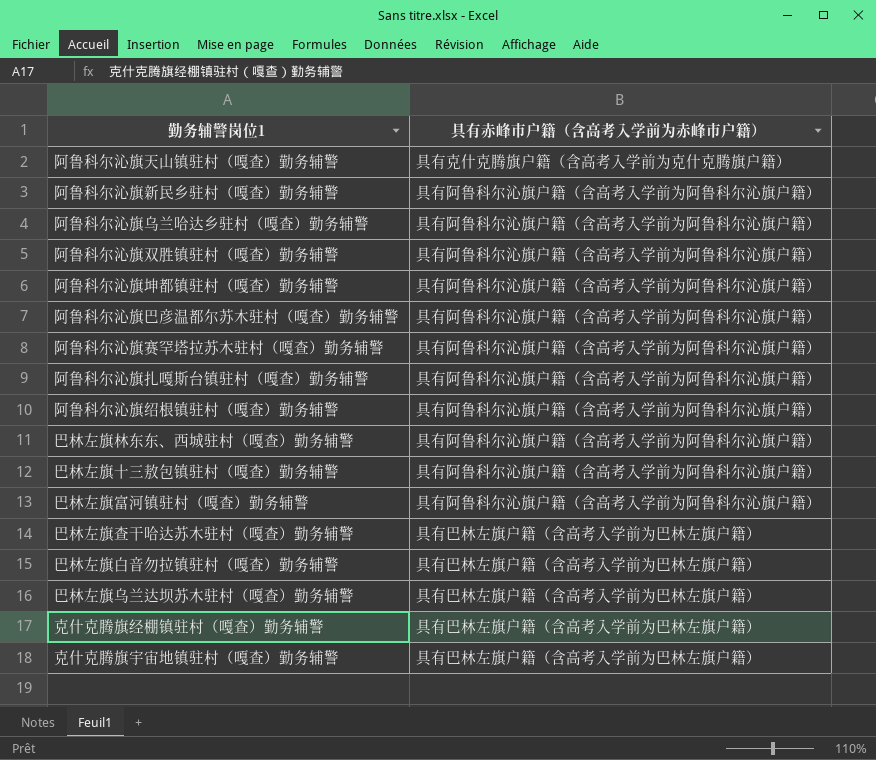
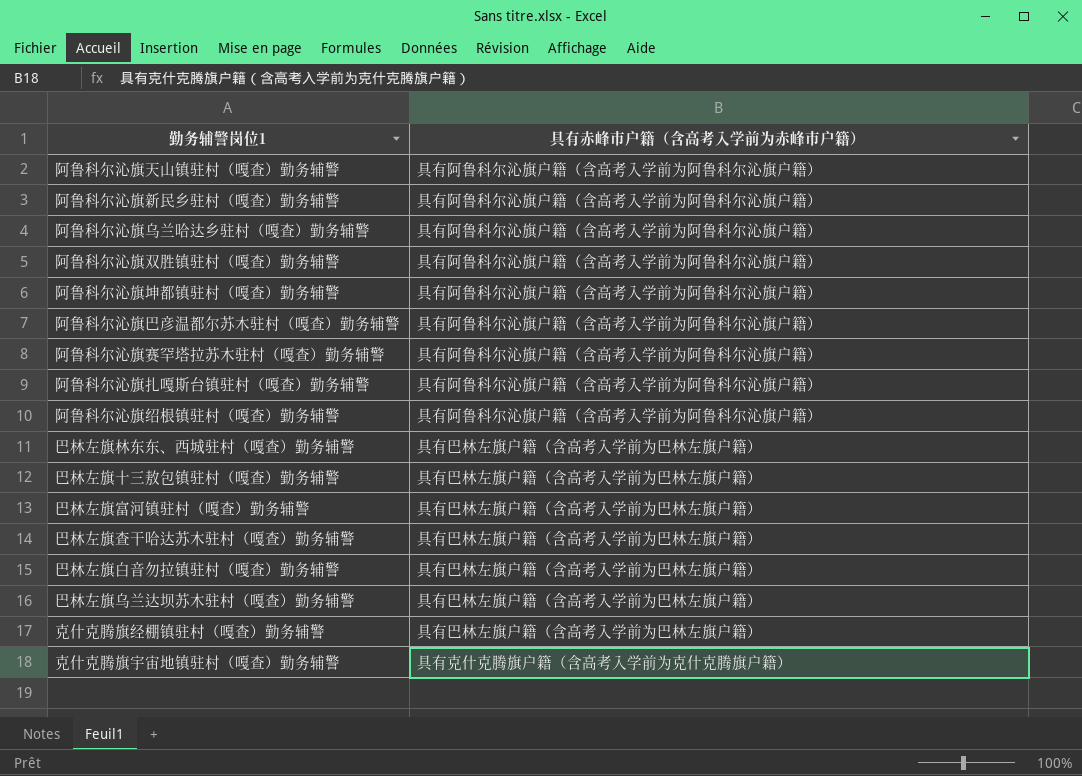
阿鲁科尔沁旗天山镇驻村（嘎查）勤务辅警 | 具有赤峰市户籍（含高考入学前为赤峰市户籍）: 具有克什克腾旗户籍（含高考入学前为克什克腾旗户籍） -> 具有阿鲁科尔沁旗户籍（含高考入学前为阿鲁科尔沁旗户籍）
巴林左旗林东东、西城驻村（嘎查）勤务辅警 | 具有赤峰市户籍（含高考入学前为赤峰市户籍）: 具有阿鲁科尔沁旗户籍（含高考入学前为阿鲁科尔沁旗户籍） -> 具有巴林左旗户籍（含高考入学前为巴林左旗户籍）
巴林左旗十三敖包镇驻村（嘎查）勤务辅警 | 具有赤峰市户籍（含高考入学前为赤峰市户籍）: 具有阿鲁科尔沁旗户籍（含高考入学前为阿鲁科尔沁旗户籍） -> 具有巴林左旗户籍（含高考入学前为巴林左旗户籍）
巴林左旗富河镇驻村（嘎查）勤务辅警 | 具有赤峰市户籍（含高考入学前为赤峰市户籍）: 具有阿鲁科尔沁旗户籍（含高考入学前为阿鲁科尔沁旗户籍） -> 具有巴林左旗户籍（含高考入学前为巴林左旗户籍）
克什克腾旗宇宙地镇驻村（嘎查）勤务辅警 | 具有赤峰市户籍（含高考入学前为赤峰市户籍）: 具有巴林左旗户籍（含高考入学前为巴林左旗户籍） -> 具有克什克腾旗户籍（含高考入学前为克什克腾旗户籍）

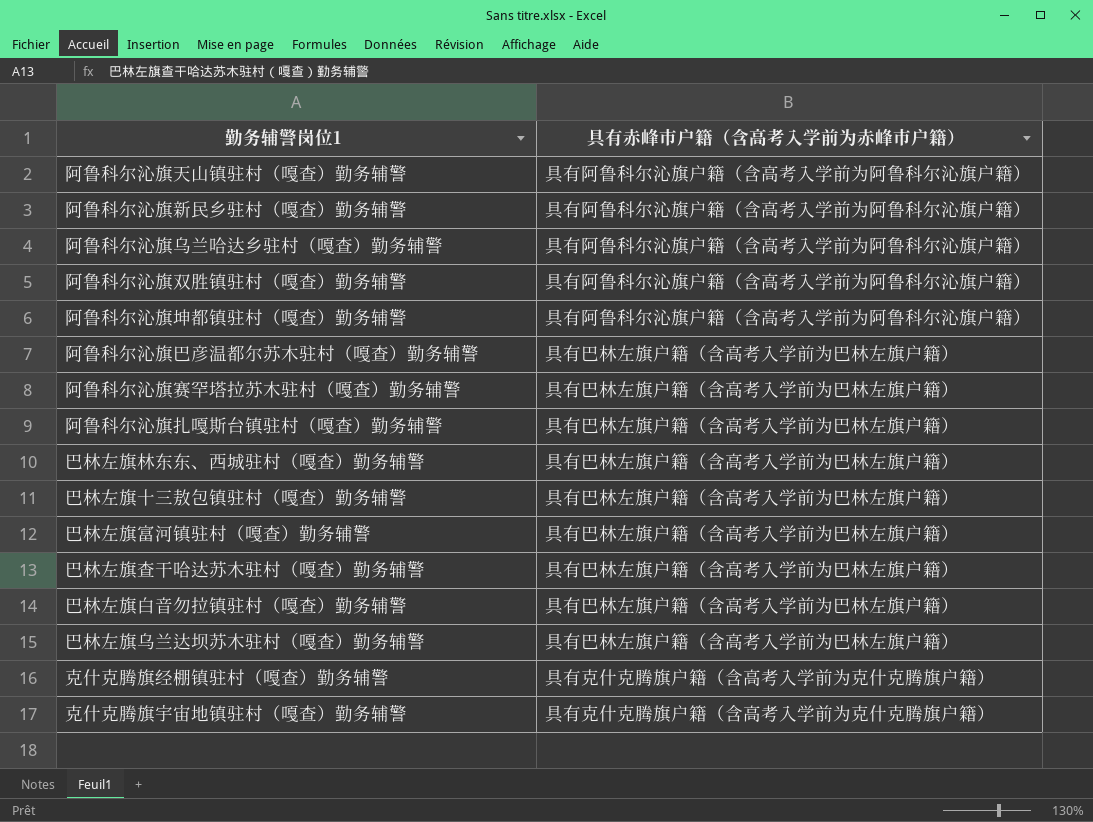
row 阿鲁科尔沁旗绍根镇驻村（嘎查）勤务辅警: 具有阿鲁科尔沁旗户籍（含高考入学前为阿鲁科尔沁旗户籍） -> none
阿鲁科尔沁旗巴彦温都尔苏木驻村（嘎查）勤务辅警 | 具有赤峰市户籍（含高考入学前为赤峰市户籍）: 具有阿鲁科尔沁旗户籍（含高考入学前为阿鲁科尔沁旗户籍） -> 具有巴林左旗户籍（含高考入学前为巴林左旗户籍）
阿鲁科尔沁旗赛罕塔拉苏木驻村（嘎查）勤务辅警 | 具有赤峰市户籍（含高考入学前为赤峰市户籍）: 具有阿鲁科尔沁旗户籍（含高考入学前为阿鲁科尔沁旗户籍） -> 具有巴林左旗户籍（含高考入学前为巴林左旗户籍）
阿鲁科尔沁旗扎嘎斯台镇驻村（嘎查）勤务辅警 | 具有赤峰市户籍（含高考入学前为赤峰市户籍）: 具有阿鲁科尔沁旗户籍（含高考入学前为阿鲁科尔沁旗户籍） -> 具有巴林左旗户籍（含高考入学前为巴林左旗户籍）
克什克腾旗经棚镇驻村（嘎查）勤务辅警 | 具有赤峰市户籍（含高考入学前为赤峰市户籍）: 具有巴林左旗户籍（含高考入学前为巴林左旗户籍） -> 具有克什克腾旗户籍（含高考入学前为克什克腾旗户籍）

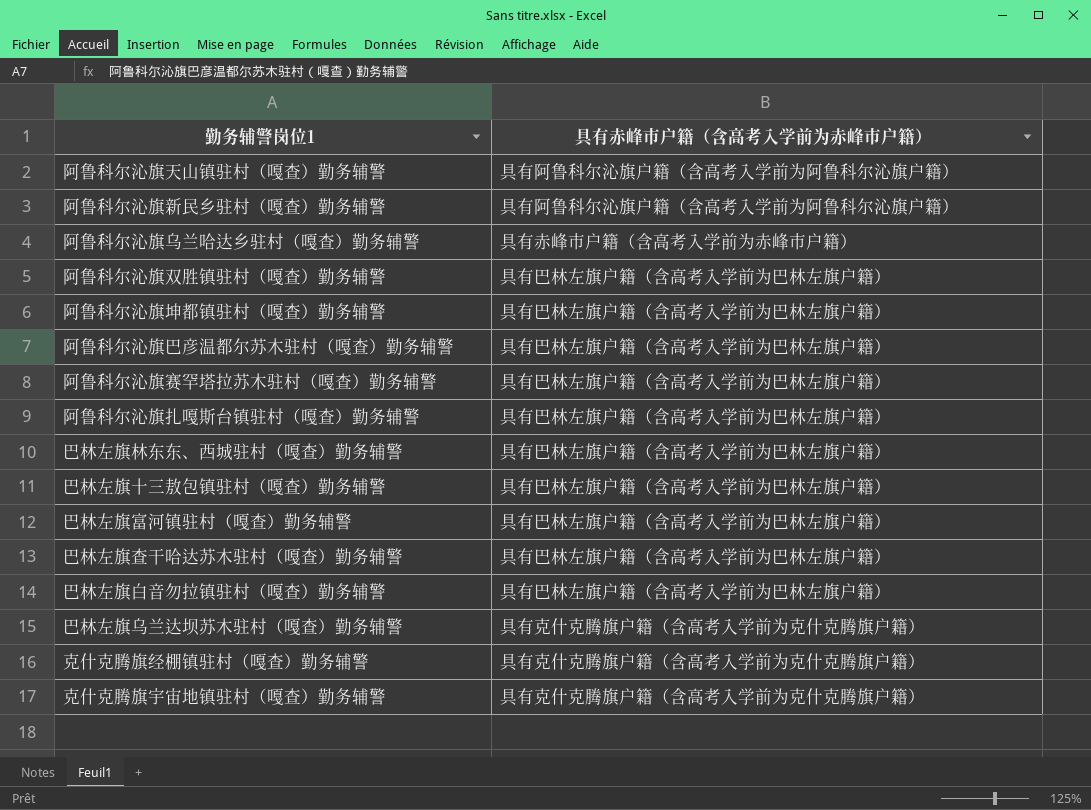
阿鲁科尔沁旗乌兰哈达乡驻村（嘎查）勤务辅警 | 具有赤峰市户籍（含高考入学前为赤峰市户籍）: 具有阿鲁科尔沁旗户籍（含高考入学前为阿鲁科尔沁旗户籍） -> 具有赤峰市户籍（含高考入学前为赤峰市户籍）
阿鲁科尔沁旗双胜镇驻村（嘎查）勤务辅警 | 具有赤峰市户籍（含高考入学前为赤峰市户籍）: 具有阿鲁科尔沁旗户籍（含高考入学前为阿鲁科尔沁旗户籍） -> 具有巴林左旗户籍（含高考入学前为巴林左旗户籍）
阿鲁科尔沁旗坤都镇驻村（嘎查）勤务辅警 | 具有赤峰市户籍（含高考入学前为赤峰市户籍）: 具有阿鲁科尔沁旗户籍（含高考入学前为阿鲁科尔沁旗户籍） -> 具有巴林左旗户籍（含高考入学前为巴林左旗户籍）
巴林左旗乌兰达坝苏木驻村（嘎查）勤务辅警 | 具有赤峰市户籍（含高考入学前为赤峰市户籍）: 具有巴林左旗户籍（含高考入学前为巴林左旗户籍） -> 具有克什克腾旗户籍（含高考入学前为克什克腾旗户籍）

